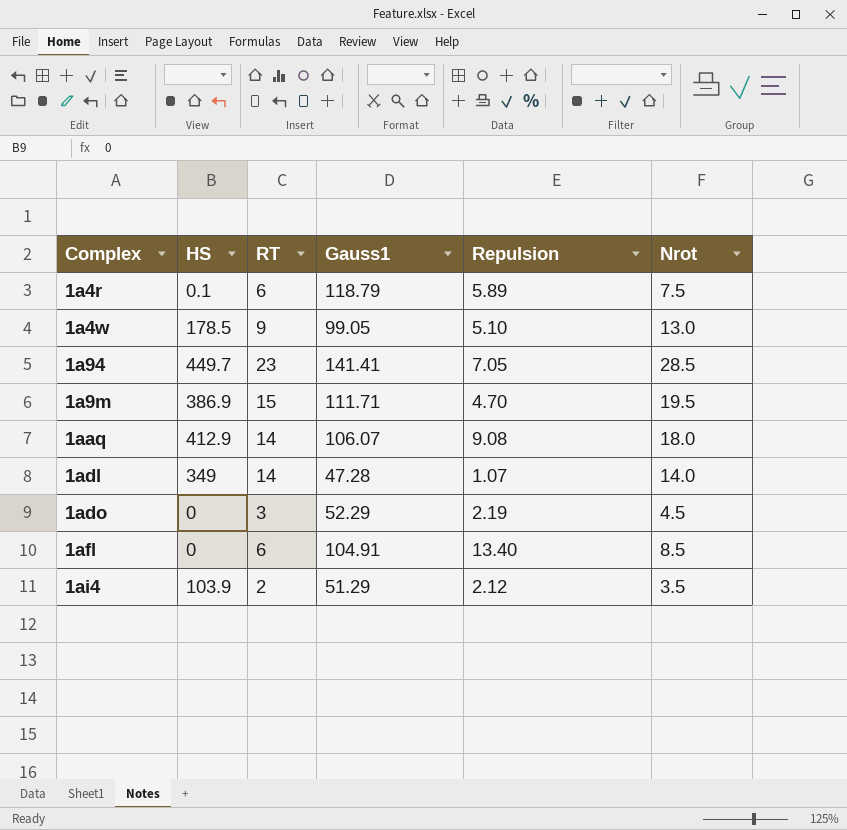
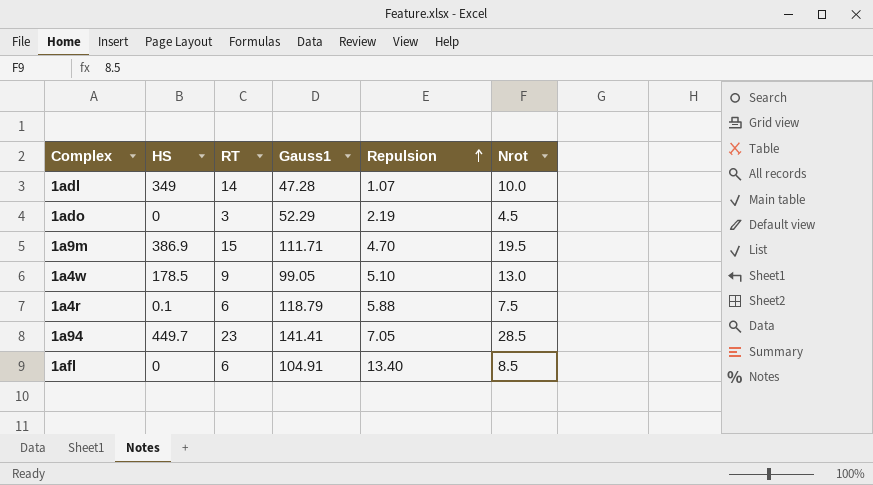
row order: none -> Repulsion ascending
row 1aaq: 412.9 | 14 | 106.07 | 9.08 | 18.0 -> none
row 1ai4: 103.9 | 2 | 51.29 | 2.12 | 3.5 -> none
1adl | Nrot: 14.0 -> 10.0
1a4r | Repulsion: 5.89 -> 5.88

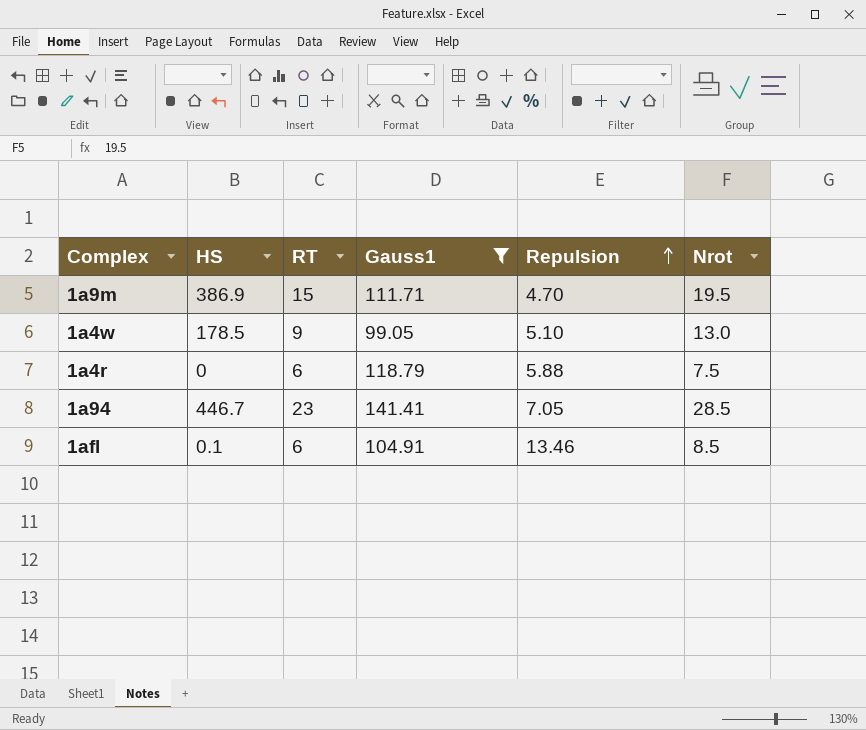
filter: none -> Gauss1 >= 99.05
1a4r | HS: 0.1 -> 0
1a94 | HS: 449.7 -> 446.7
1afl | HS: 0 -> 0.1
1afl | Repulsion: 13.40 -> 13.46

